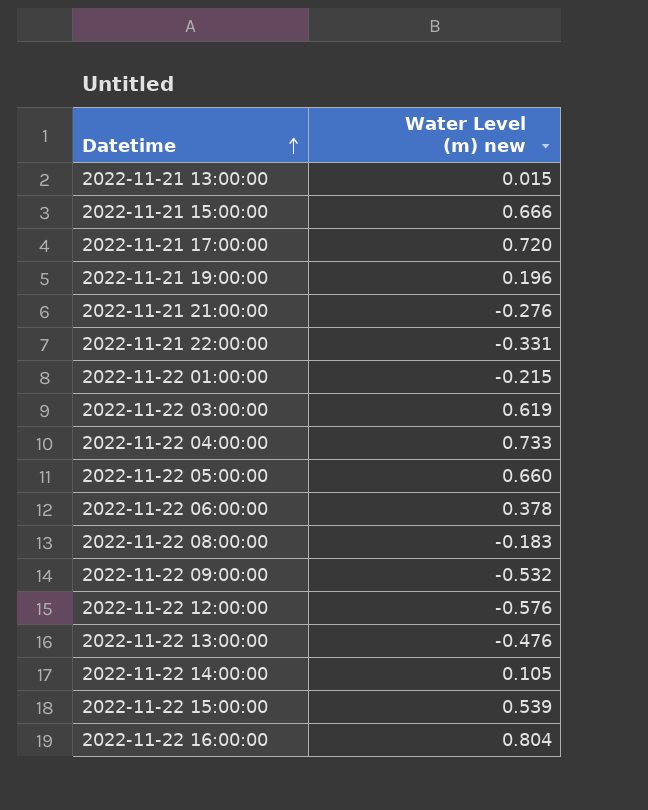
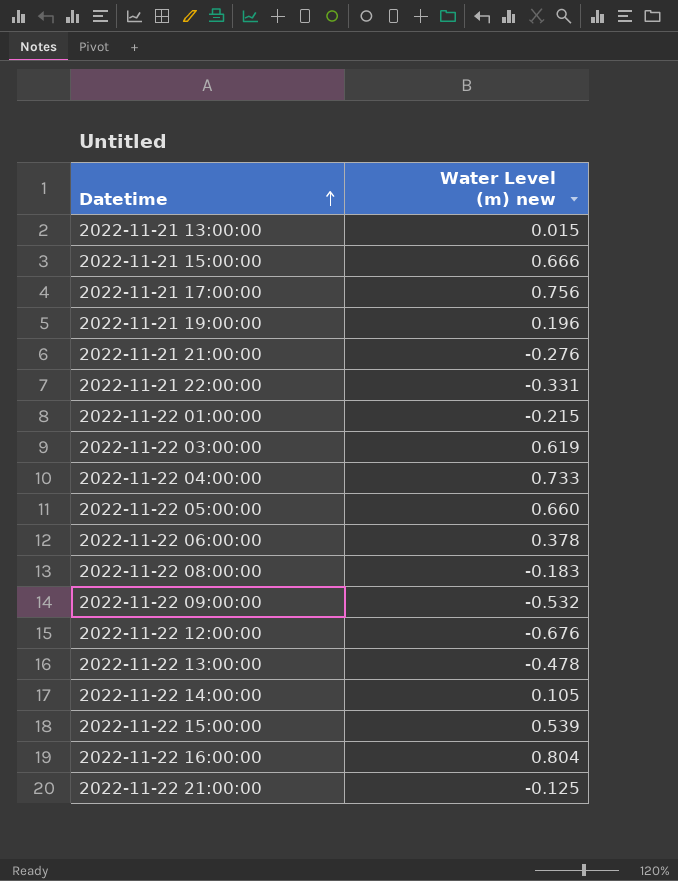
2022-11-21 17:00:00 | Water Level (m) new: 0.720 -> 0.756
2022-11-22 12:00:00 | Water Level (m) new: -0.576 -> -0.676
2022-11-22 13:00:00 | Water Level (m) new: -0.476 -> -0.478
row 2022-11-22 21:00:00: none -> -0.125

